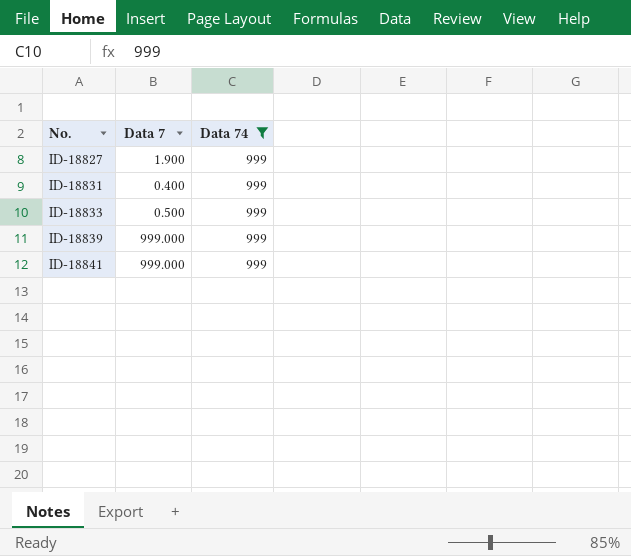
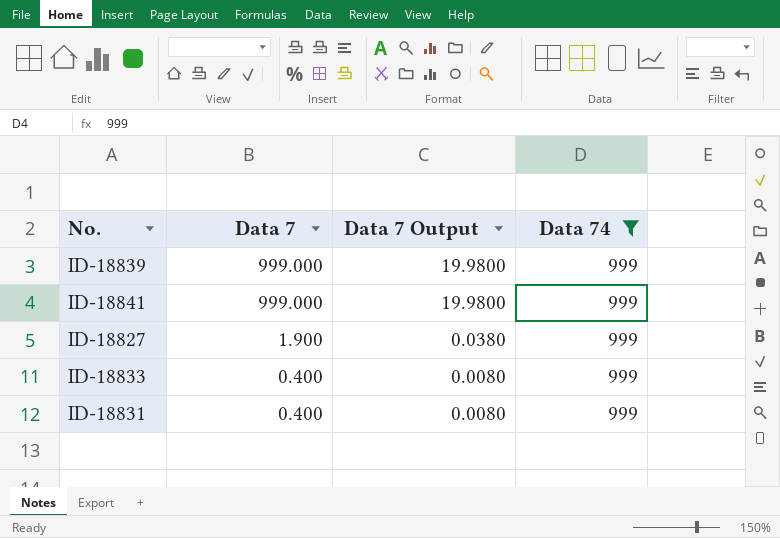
row order: No. ascending -> Data 7 descending
column Data 7 Output | formula: none -> [Data 7] * 0.02
ID-18833 | Data 7: 0.500 -> 0.400

